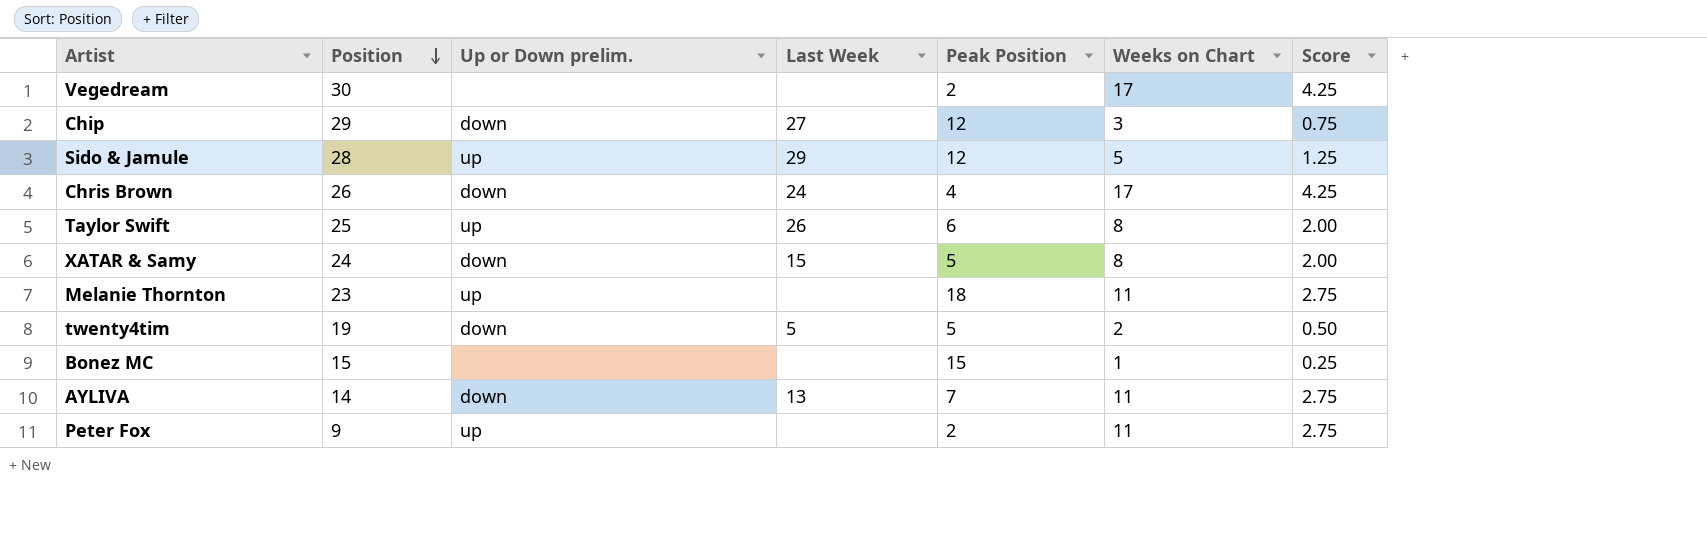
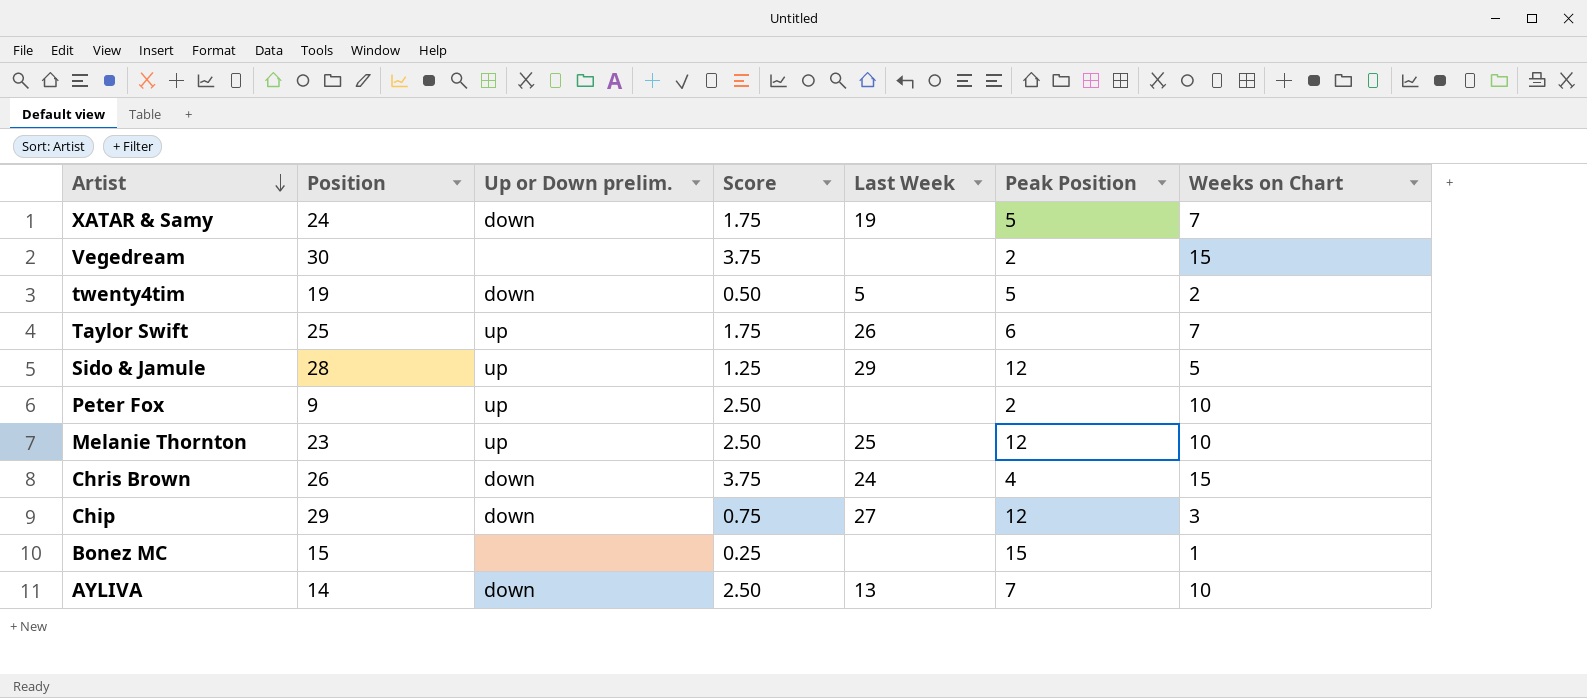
row order: Position descending -> Artist descending
column Score | position: 7 -> 4
XATAR & Samy | Score: 2.00 -> 1.75
XATAR & Samy | Last Week: 15 -> 19
XATAR & Samy | Weeks on Chart: 8 -> 7
Vegedream | Score: 4.25 -> 3.75
Vegedream | Weeks on Chart: 17 -> 15
Taylor Swift | Score: 2.00 -> 1.75
Taylor Swift | Weeks on Chart: 8 -> 7
Peter Fox | Score: 2.75 -> 2.50
Peter Fox | Weeks on Chart: 11 -> 10
Melanie Thornton | Score: 2.75 -> 2.50
Melanie Thornton | Last Week: none -> 25
Melanie Thornton | Peak Position: 18 -> 12
Melanie Thornton | Weeks on Chart: 11 -> 10
Chris Brown | Score: 4.25 -> 3.75
Chris Brown | Weeks on Chart: 17 -> 15
AYLIVA | Score: 2.75 -> 2.50
AYLIVA | Weeks on Chart: 11 -> 10

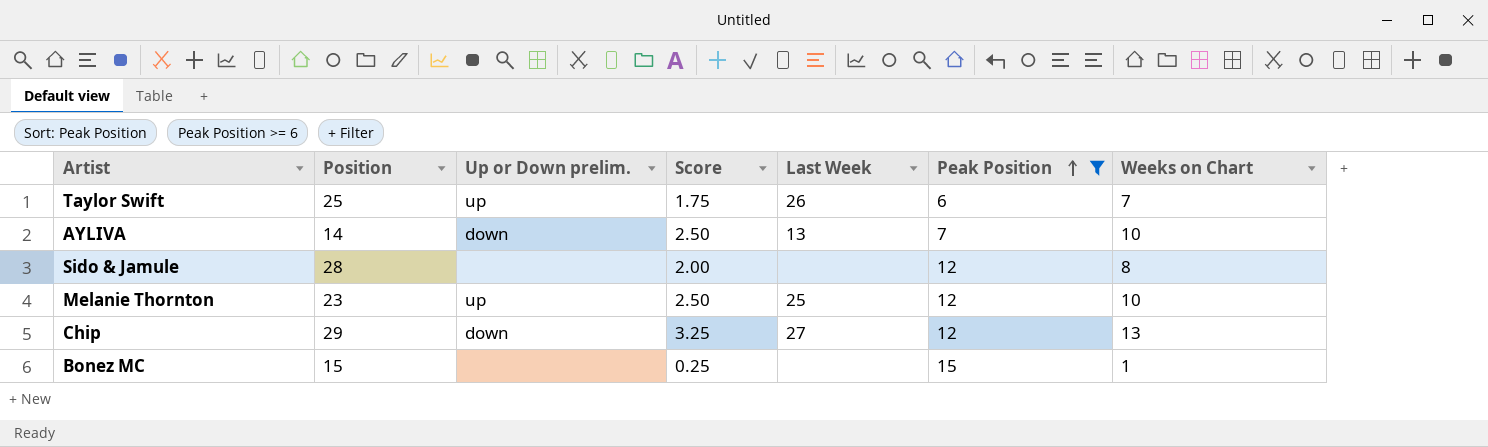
filter: none -> Peak Position >= 6
row order: Artist descending -> Peak Position ascending
Sido & Jamule | Up or Down prelim.: up -> none
Sido & Jamule | Score: 1.25 -> 2.00
Sido & Jamule | Last Week: 29 -> none
Sido & Jamule | Weeks on Chart: 5 -> 8
Chip | Score: 0.75 -> 3.25
Chip | Weeks on Chart: 3 -> 13

